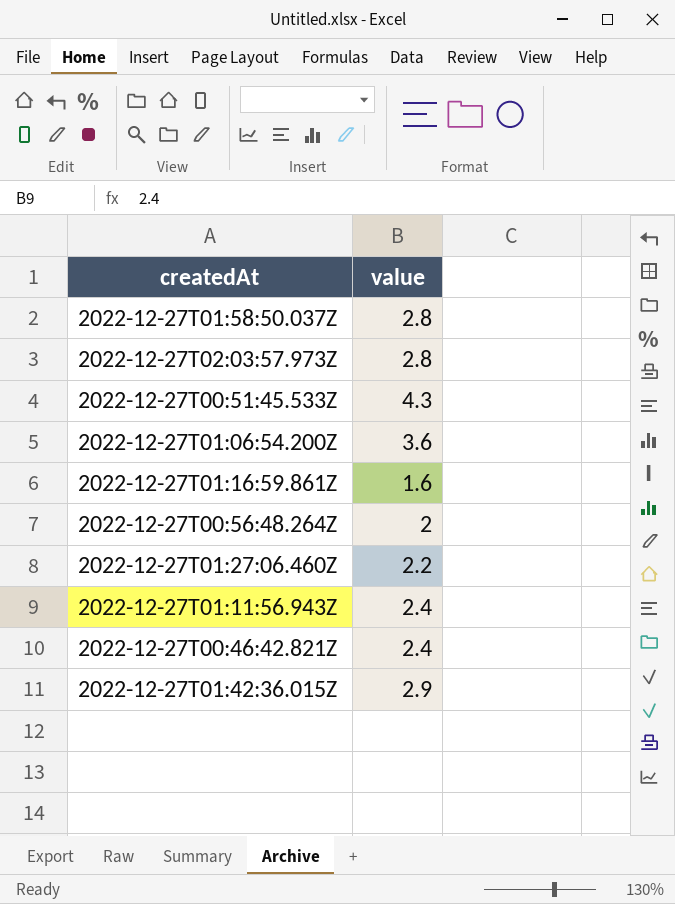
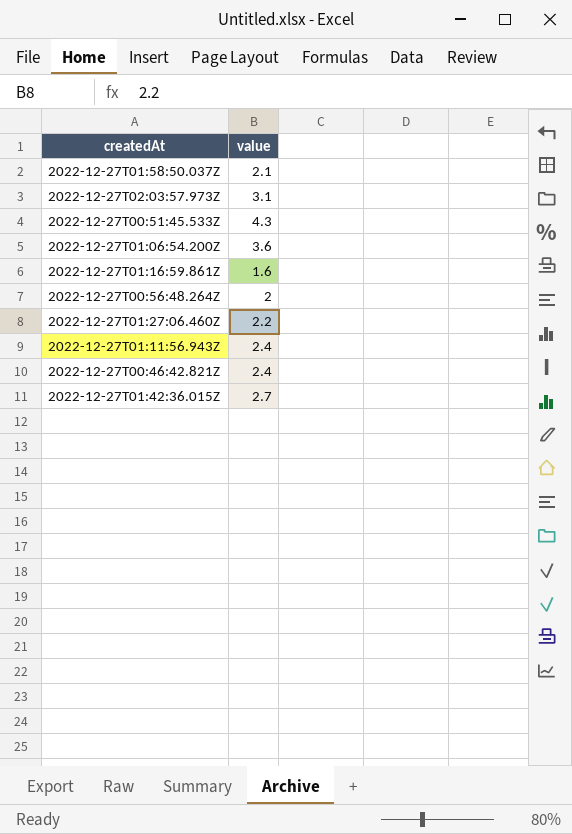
2022-12-27T01:58:50.037Z | value: 2.8 -> 2.1
2022-12-27T02:03:57.973Z | value: 2.8 -> 3.1
2022-12-27T01:42:36.015Z | value: 2.9 -> 2.7

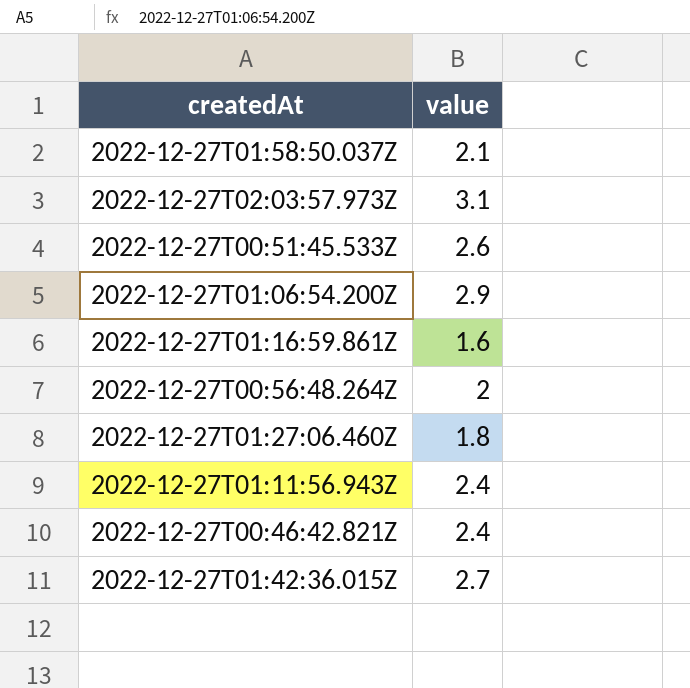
2022-12-27T00:51:45.533Z | value: 4.3 -> 2.6
2022-12-27T01:06:54.200Z | value: 3.6 -> 2.9
2022-12-27T01:27:06.460Z | value: 2.2 -> 1.8

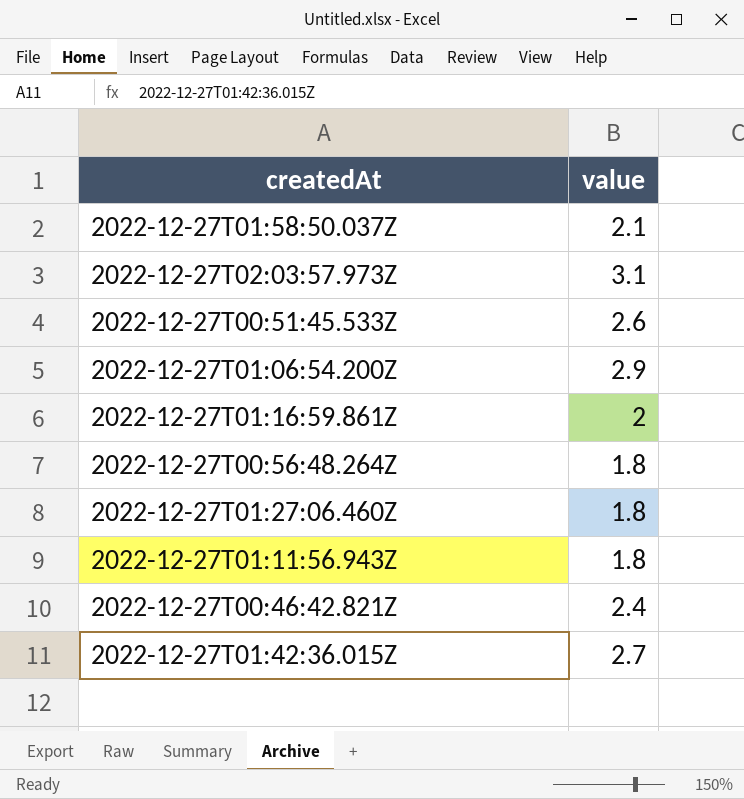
2022-12-27T01:16:59.861Z | value: 1.6 -> 2
2022-12-27T00:56:48.264Z | value: 2 -> 1.8
2022-12-27T01:11:56.943Z | value: 2.4 -> 1.8

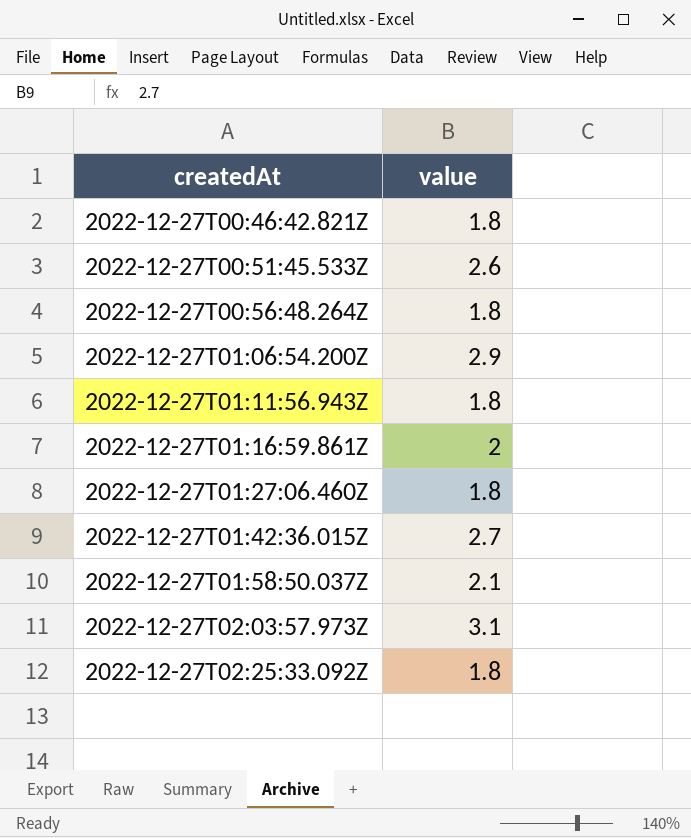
row order: none -> createdAt ascending
2022-12-27T00:46:42.821Z | value: 2.4 -> 1.8
row 2022-12-27T02:25:33.092Z: none -> 1.8

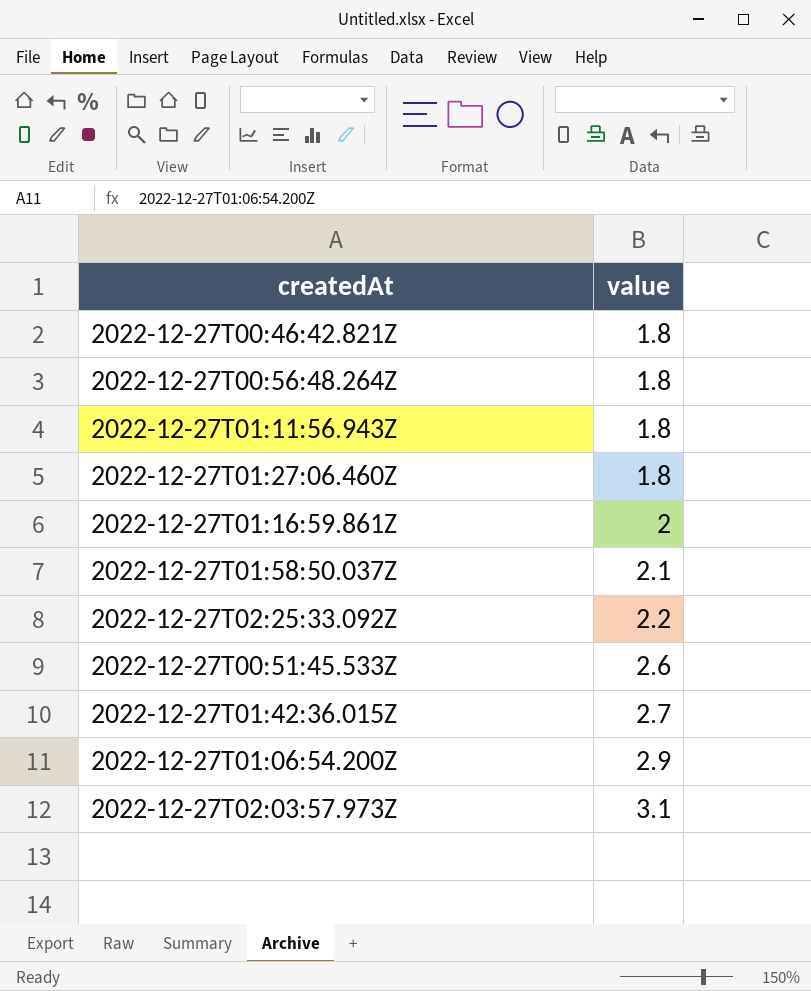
row order: createdAt ascending -> value ascending
2022-12-27T02:25:33.092Z | value: 1.8 -> 2.2

